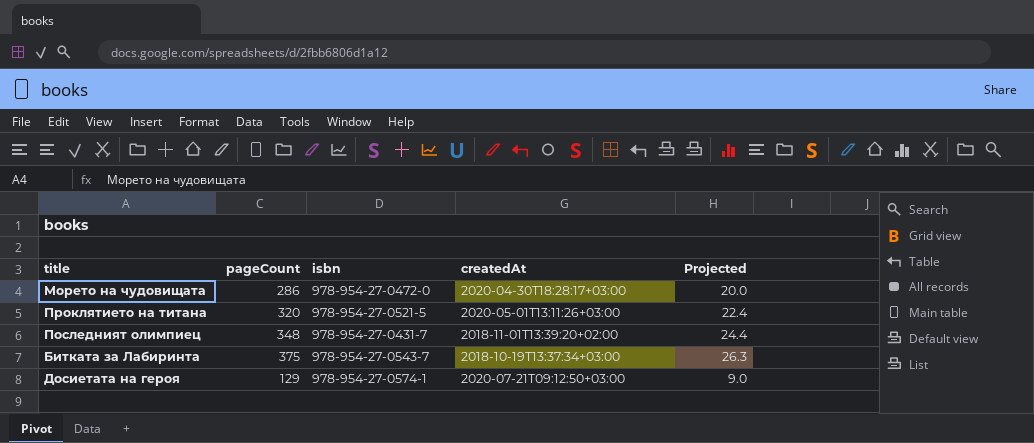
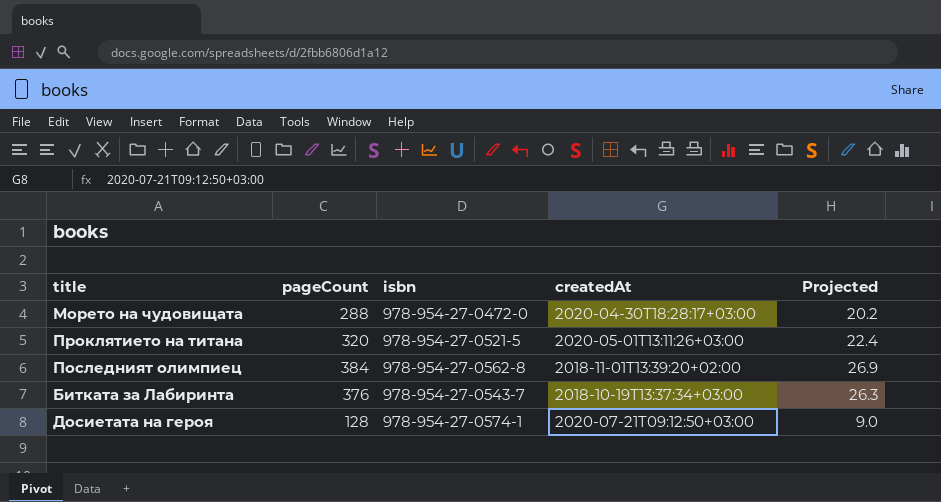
Морето на чудовищата | pageCount: 286 -> 288
Морето на чудовищата | Projected: 20.0 -> 20.2
Последният олимпиец | pageCount: 348 -> 384
Последният олимпиец | isbn: 978-954-27-0431-7 -> 978-954-27-0562-8
Последният олимпиец | Projected: 24.4 -> 26.9
Битката за Лабиринта | pageCount: 375 -> 376
Досиетата на героя | pageCount: 129 -> 128

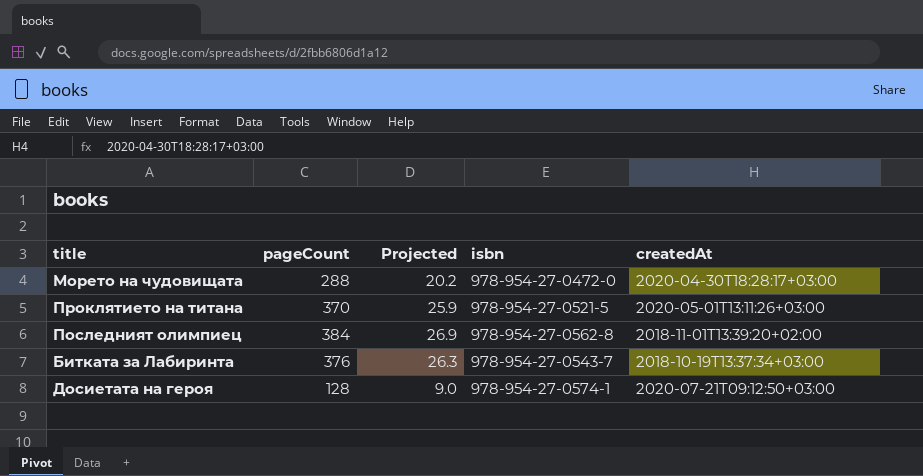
column Projected | position: 5 -> 3
Проклятието на титана | pageCount: 320 -> 370
Проклятието на титана | Projected: 22.4 -> 25.9

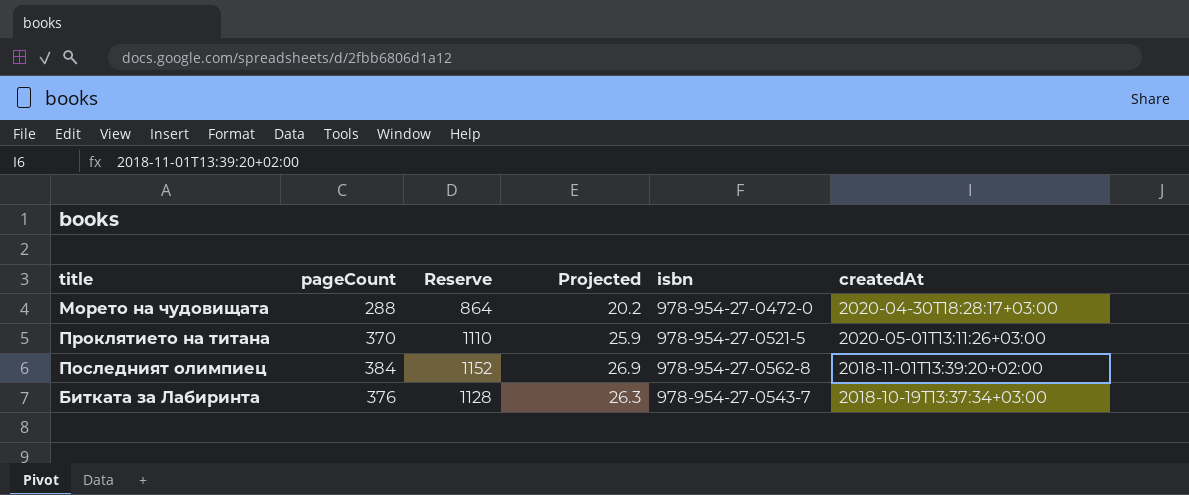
column Reserve | formula: none -> [pageCount] * 3
row Досиетата на героя: 128 | 9.0 | 978-954-27-0574-1 | 2020-07-21T09:12:50+03:00 -> none

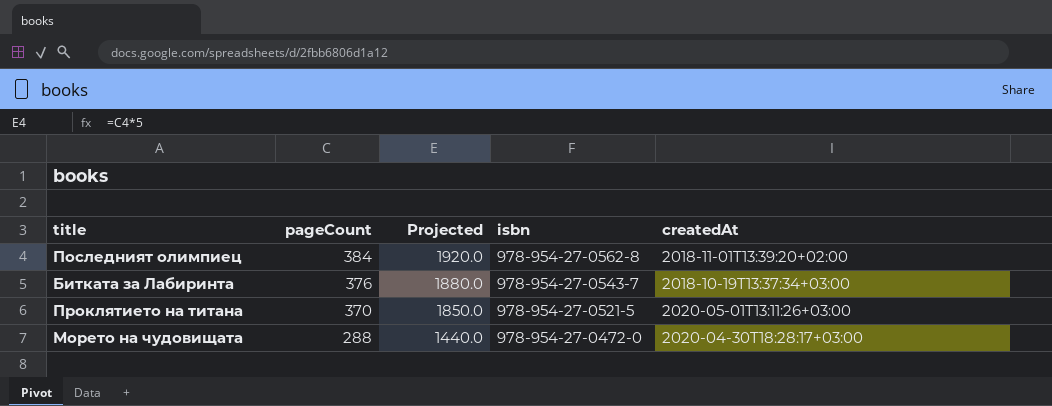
row order: none -> pageCount descending
column Reserve | formula: [pageCount] * 3 -> none
column Projected | formula: [pageCount] * 0.07 -> [pageCount] * 5

